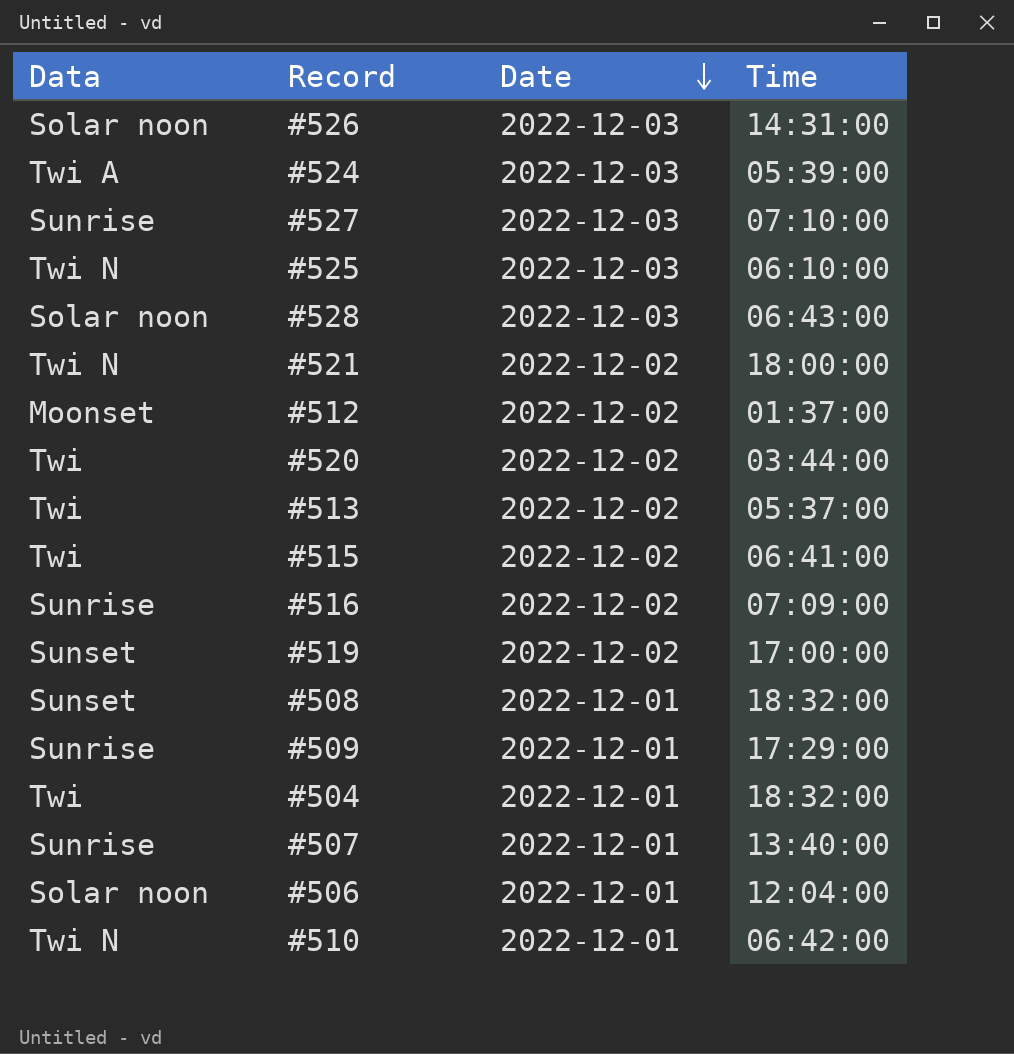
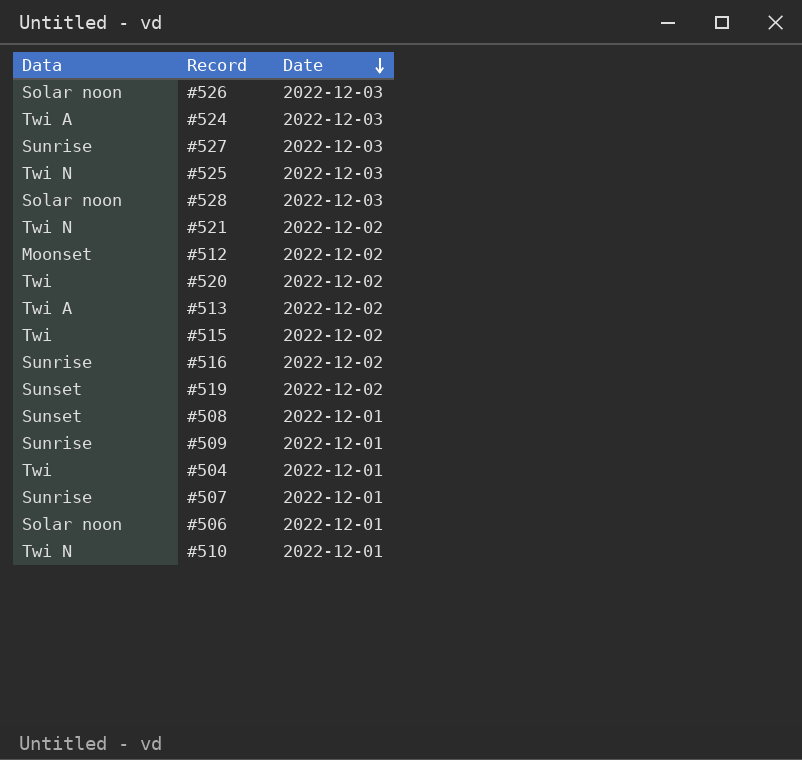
column Time | position: 4 -> none
#513 | Data: Twi -> Twi A

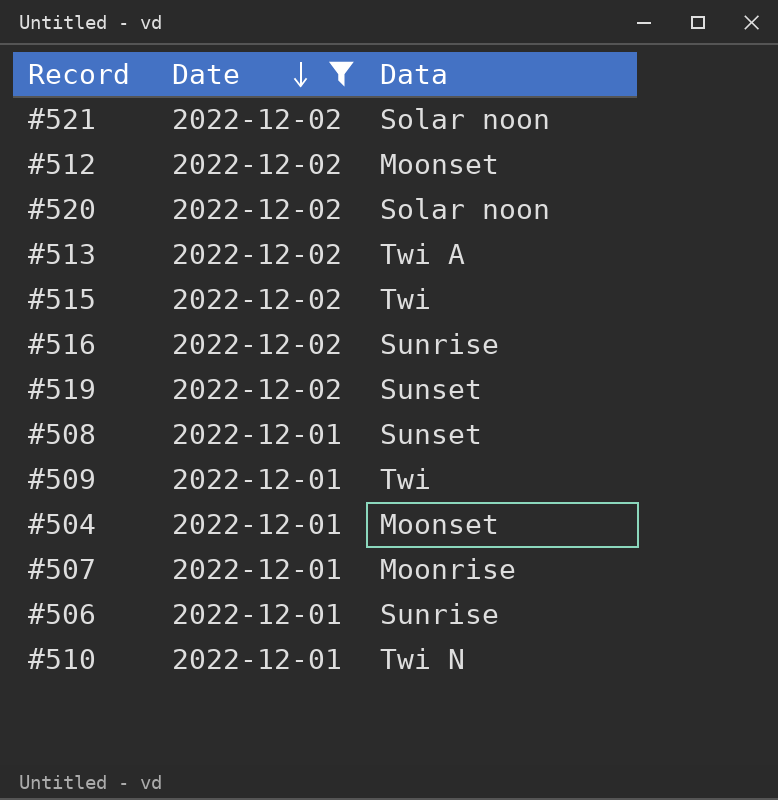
filter: none -> Date != 2022-12-03
column Data | position: 1 -> 3
#521 | Data: Twi N -> Solar noon
#520 | Data: Twi -> Solar noon
#509 | Data: Sunrise -> Twi
#504 | Data: Twi -> Moonset
#507 | Data: Sunrise -> Moonrise
#506 | Data: Solar noon -> Sunrise

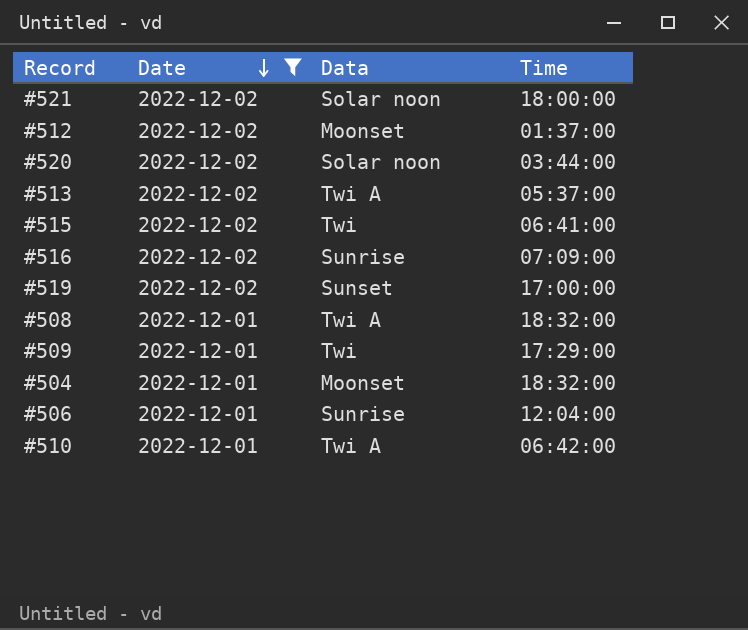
column Time | position: none -> 4
row #507: 2022-12-01 | Moonrise -> none
#508 | Data: Sunset -> Twi A
#510 | Data: Twi N -> Twi A

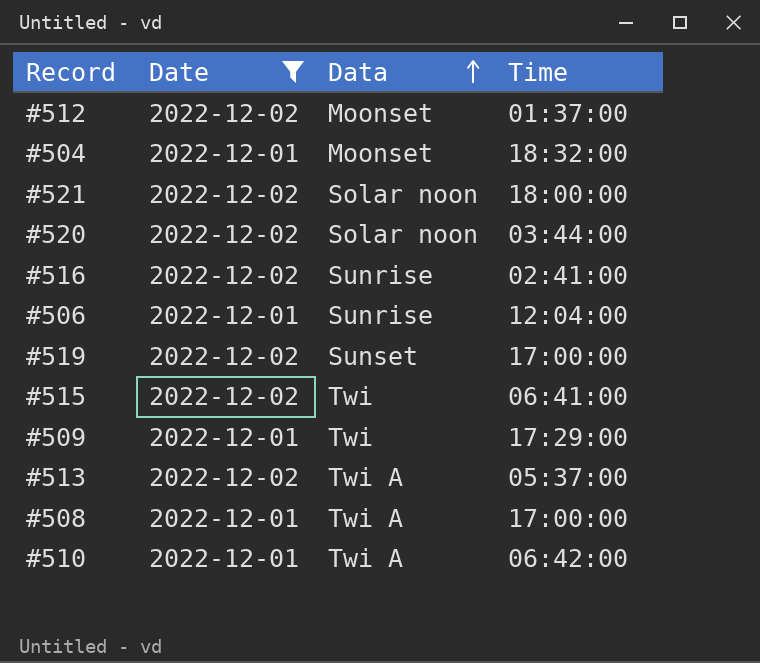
row order: Date descending -> Data ascending
#516 | Time: 07:09:00 -> 02:41:00
#508 | Time: 18:32:00 -> 17:00:00

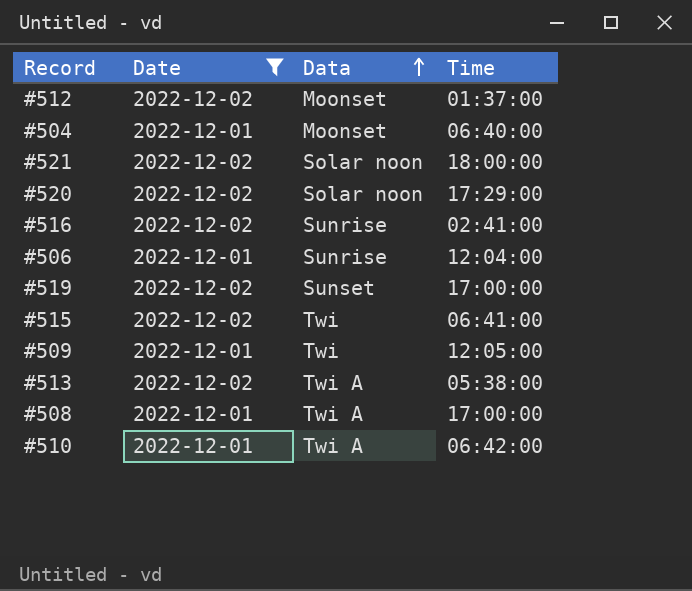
#504 | Time: 18:32:00 -> 06:40:00
#520 | Time: 03:44:00 -> 17:29:00
#509 | Time: 17:29:00 -> 12:05:00
#513 | Time: 05:37:00 -> 05:38:00

